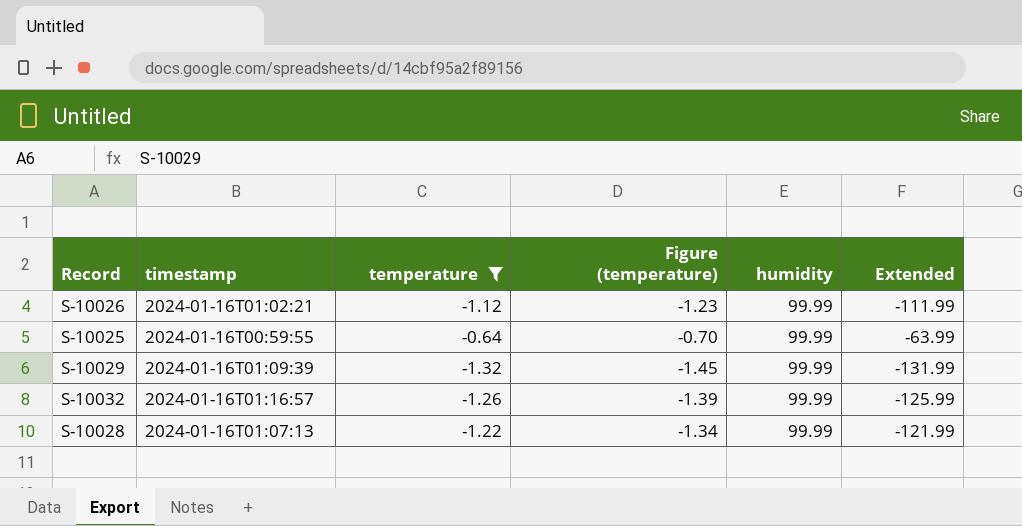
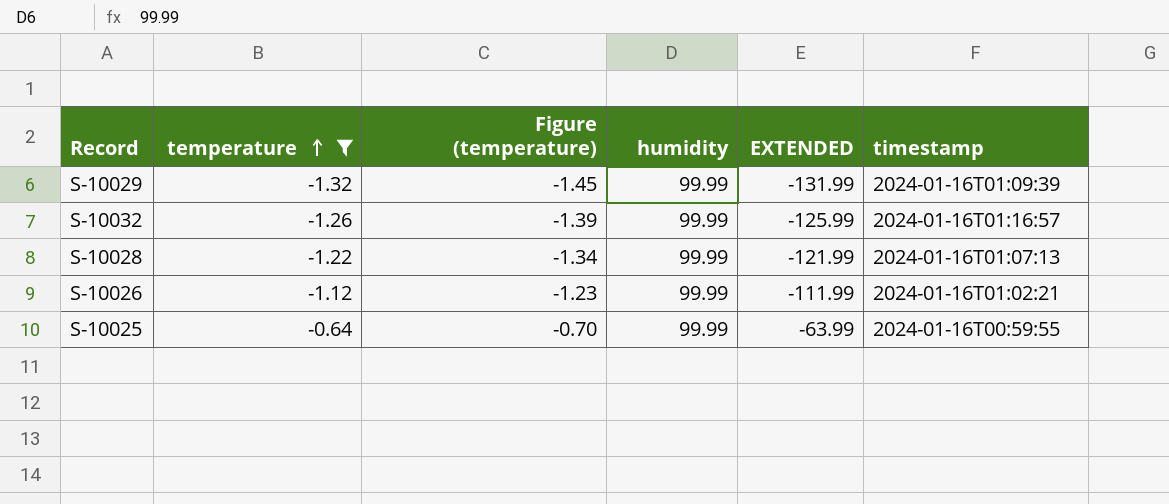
row order: none -> temperature ascending
column name: Extended -> EXTENDED
column timestamp | position: 2 -> 6

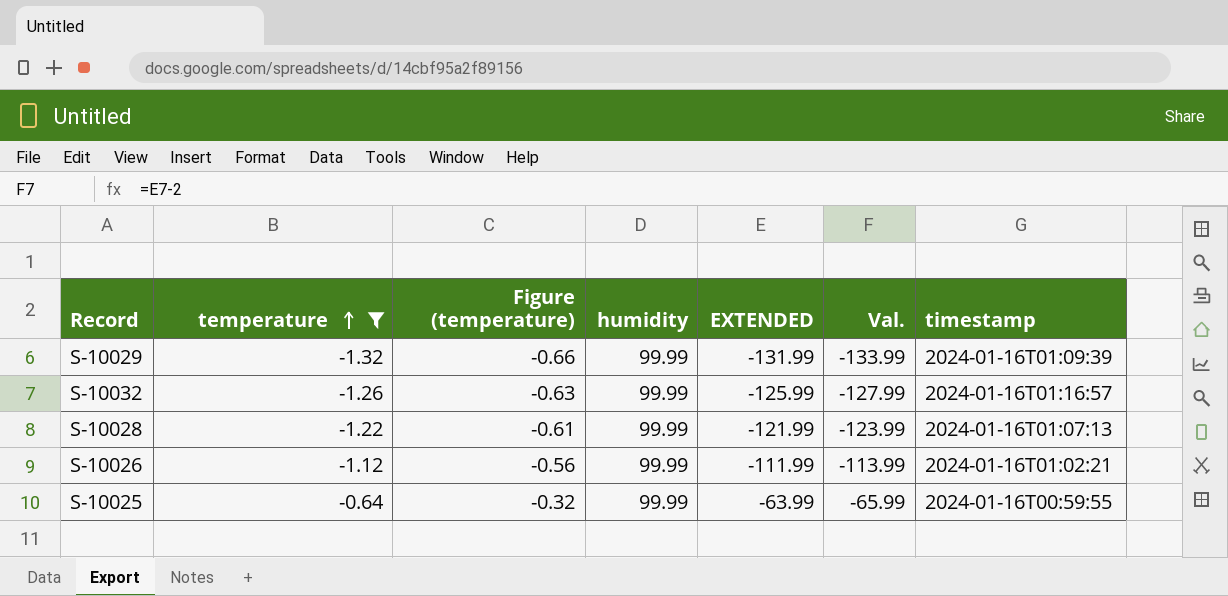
column Figure (temperature) | formula: [temperature] * 1.1 -> [temperature] * 0.5
column Val. | formula: none -> [EXTENDED] - 2

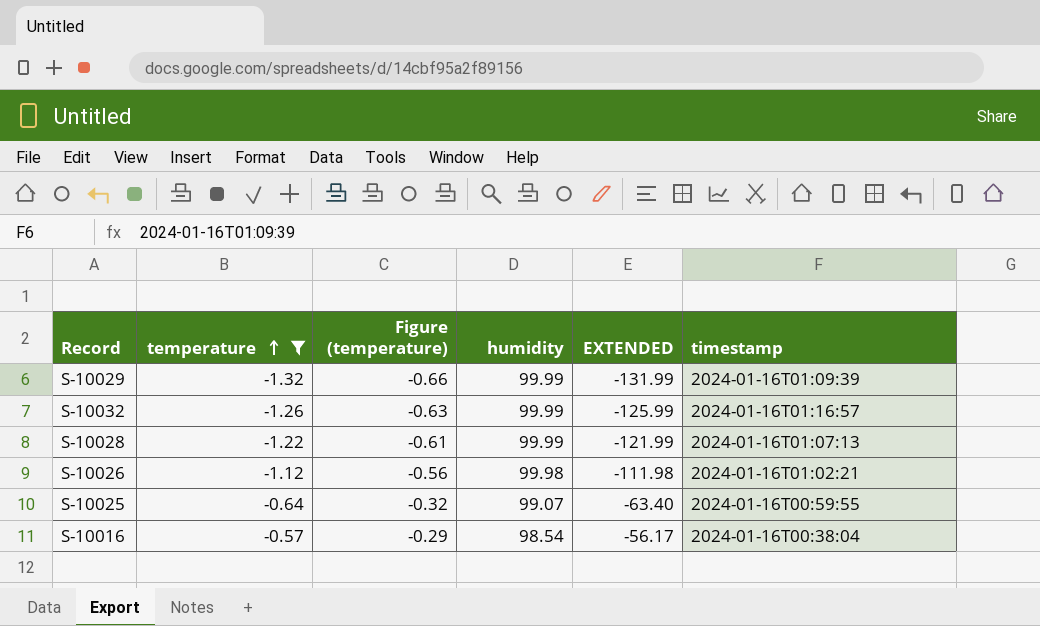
column Val. | formula: [EXTENDED] - 2 -> none
S-10026 | humidity: 99.99 -> 99.98
S-10026 | EXTENDED: -111.99 -> -111.98
S-10025 | humidity: 99.99 -> 99.07
S-10025 | EXTENDED: -63.99 -> -63.40
row S-10016: none -> -0.57 | -0.29 | 98.54 | -56.17 | 2024-01-16T00:38:04

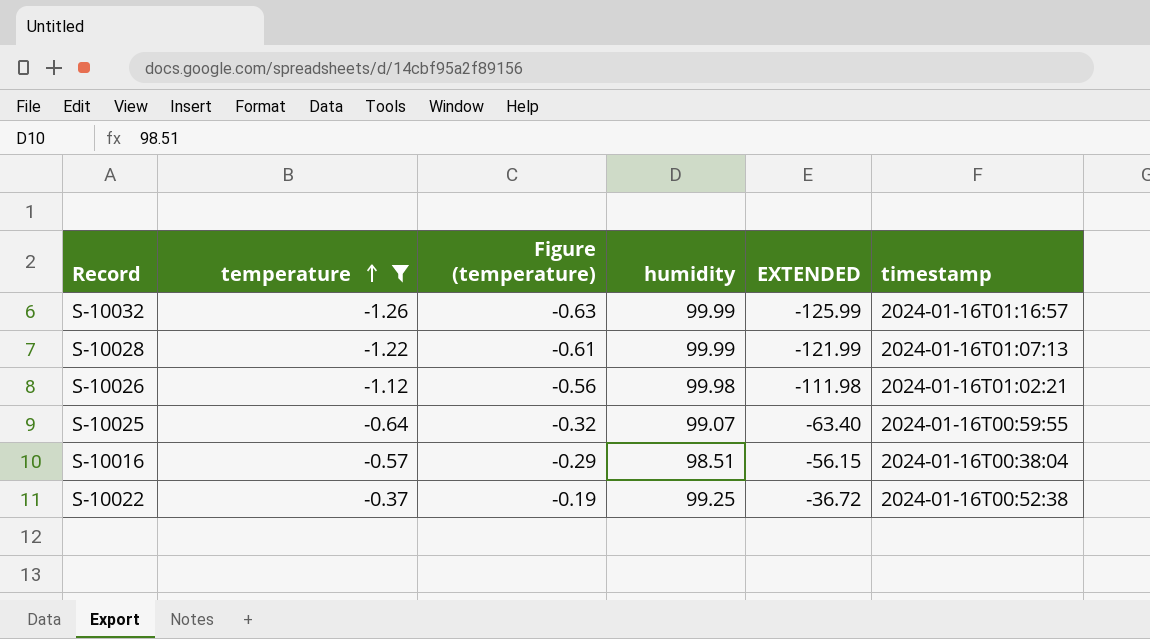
row S-10029: -1.32 | -0.66 | 99.99 | -131.99 | 2024-01-16T01:09:39 -> none
S-10016 | humidity: 98.54 -> 98.51
S-10016 | EXTENDED: -56.17 -> -56.15
row S-10022: none -> -0.37 | -0.19 | 99.25 | -36.72 | 2024-01-16T00:52:38

